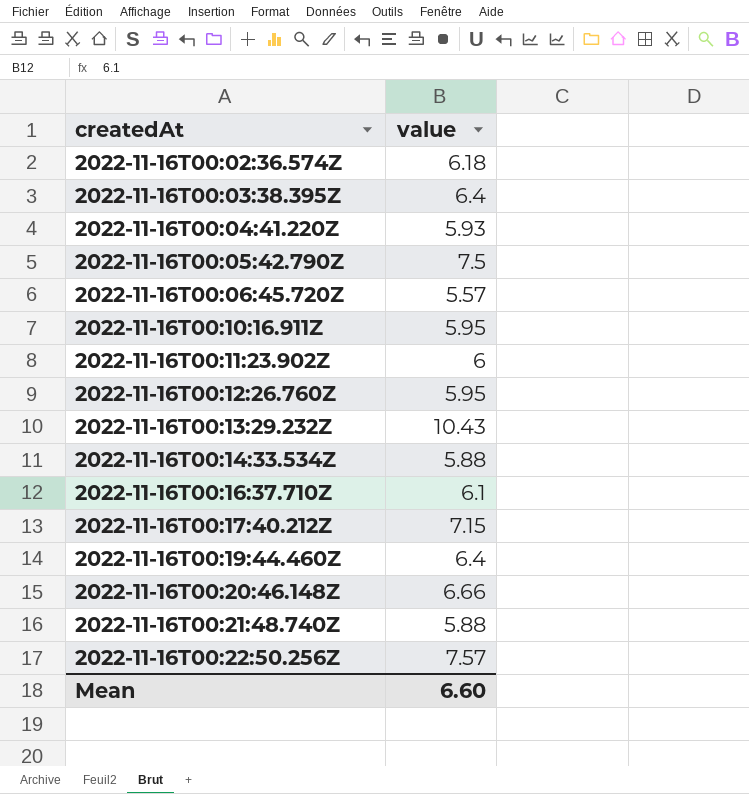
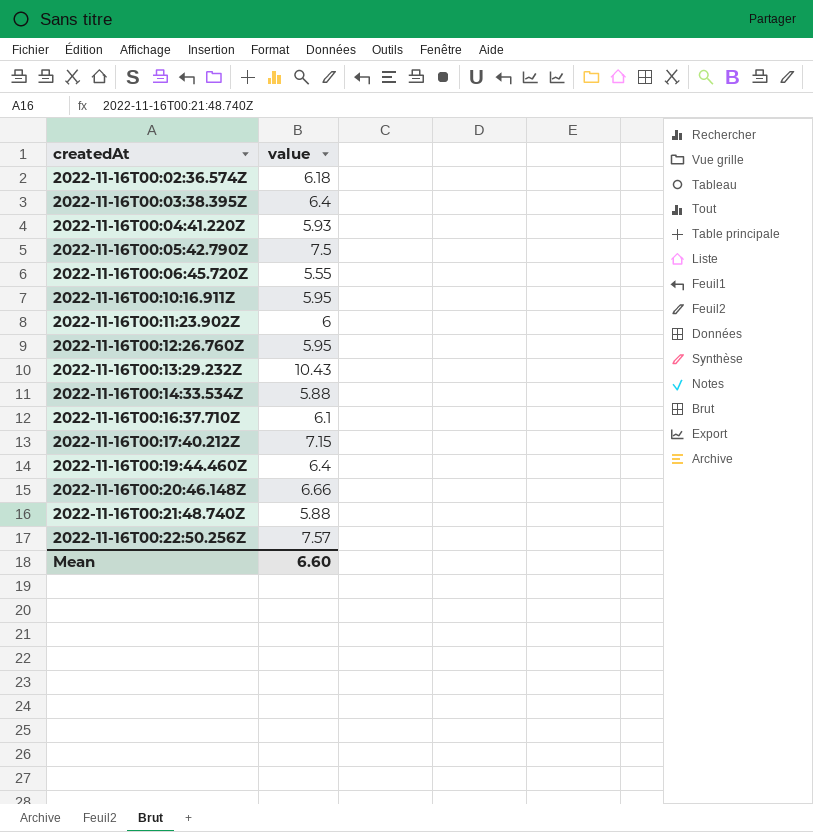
2022-11-16T00:06:45.720Z | value: 5.57 -> 5.55

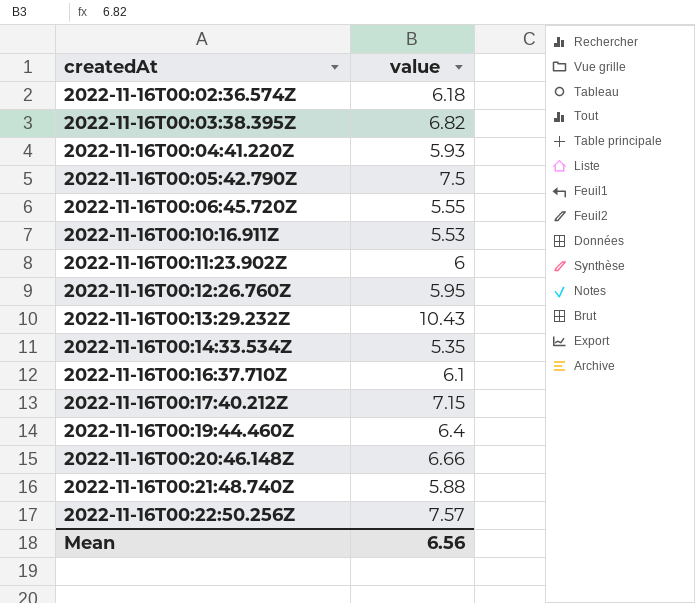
2022-11-16T00:03:38.395Z | value: 6.4 -> 6.82
2022-11-16T00:10:16.911Z | value: 5.95 -> 5.53
2022-11-16T00:14:33.534Z | value: 5.88 -> 5.35
Mean | value: 6.60 -> 6.56

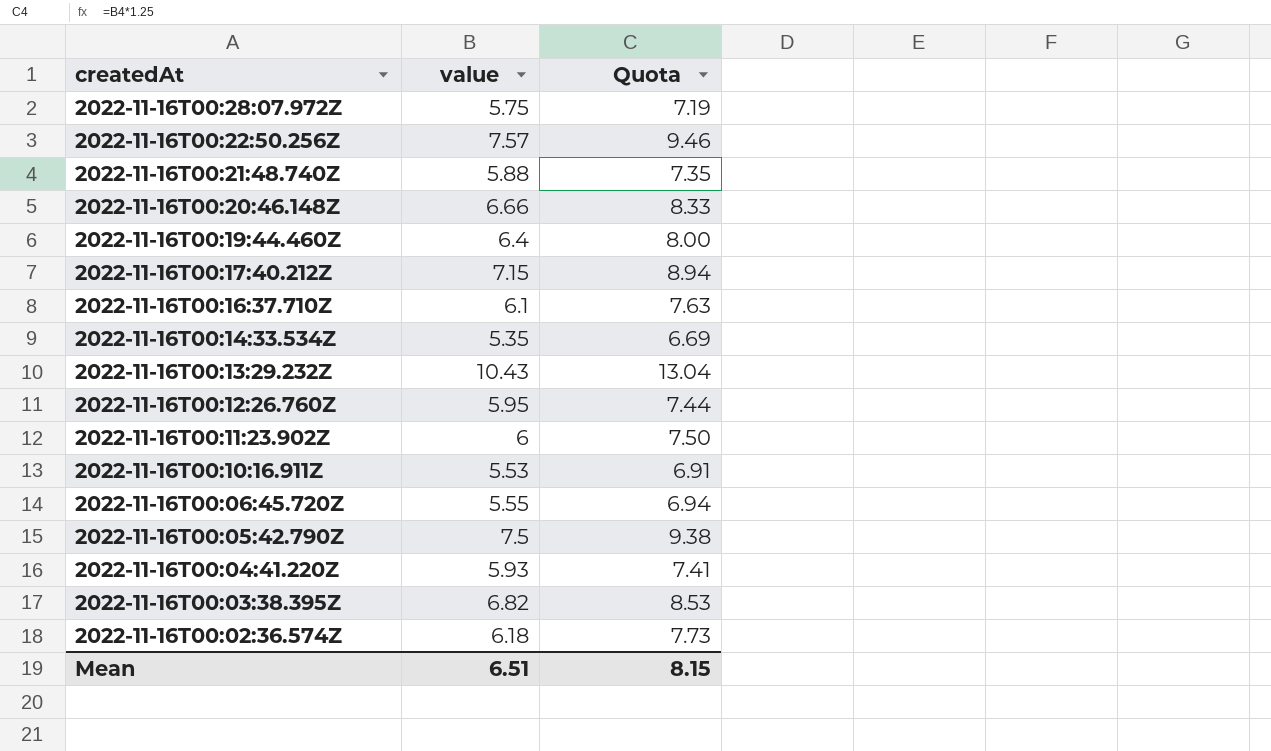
row order: createdAt ascending -> createdAt descending
column Quota | formula: none -> [value] * 1.25
row 2022-11-16T00:28:07.972Z: none -> 5.75 | 7.19
Mean | value: 6.56 -> 6.51

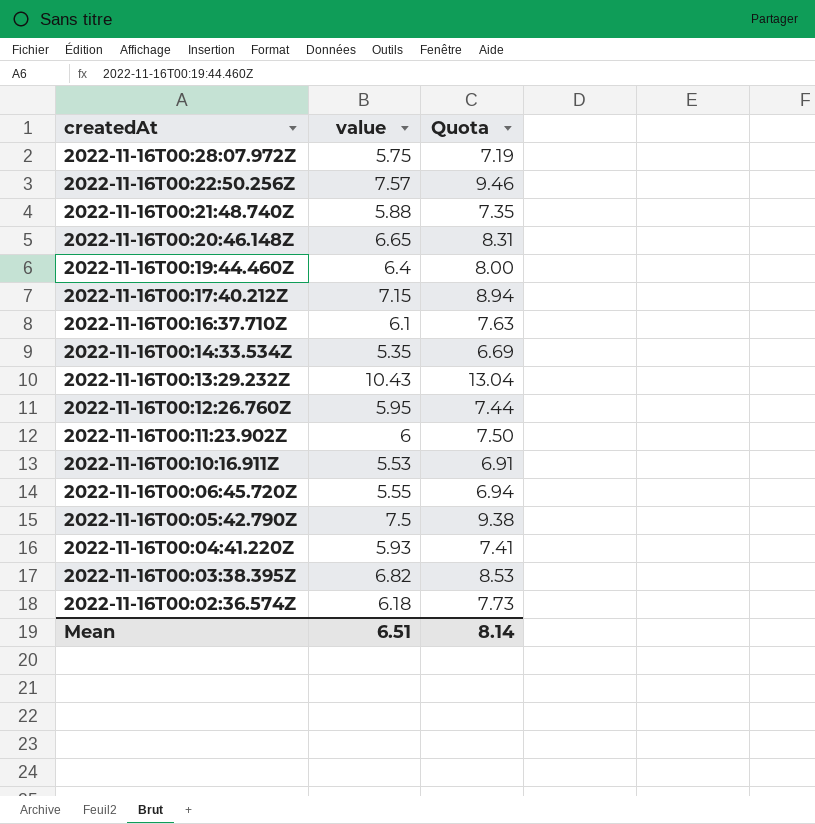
2022-11-16T00:20:46.148Z | value: 6.66 -> 6.65
2022-11-16T00:20:46.148Z | Quota: 8.33 -> 8.31
Mean | Quota: 8.15 -> 8.14

